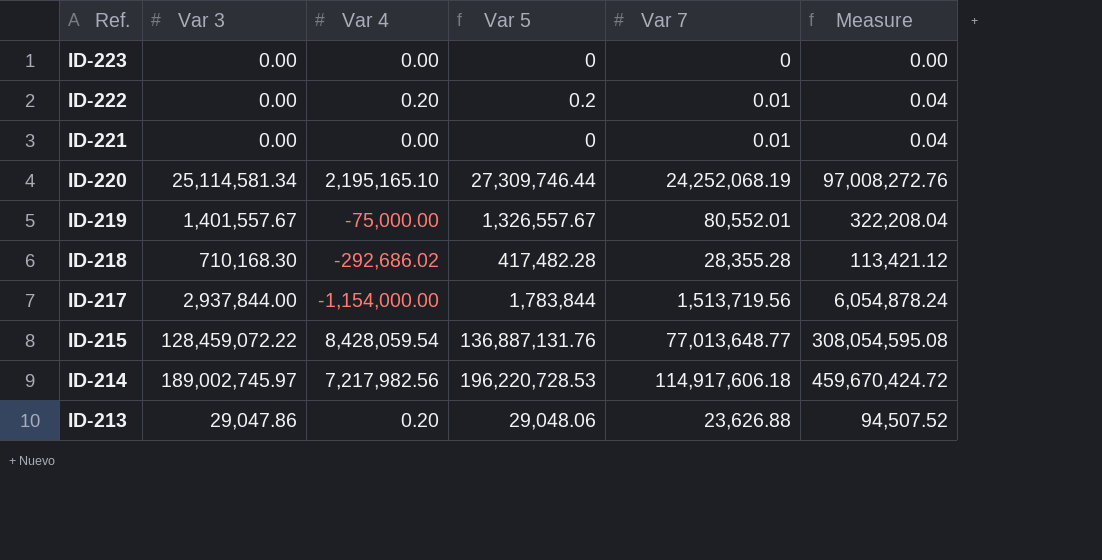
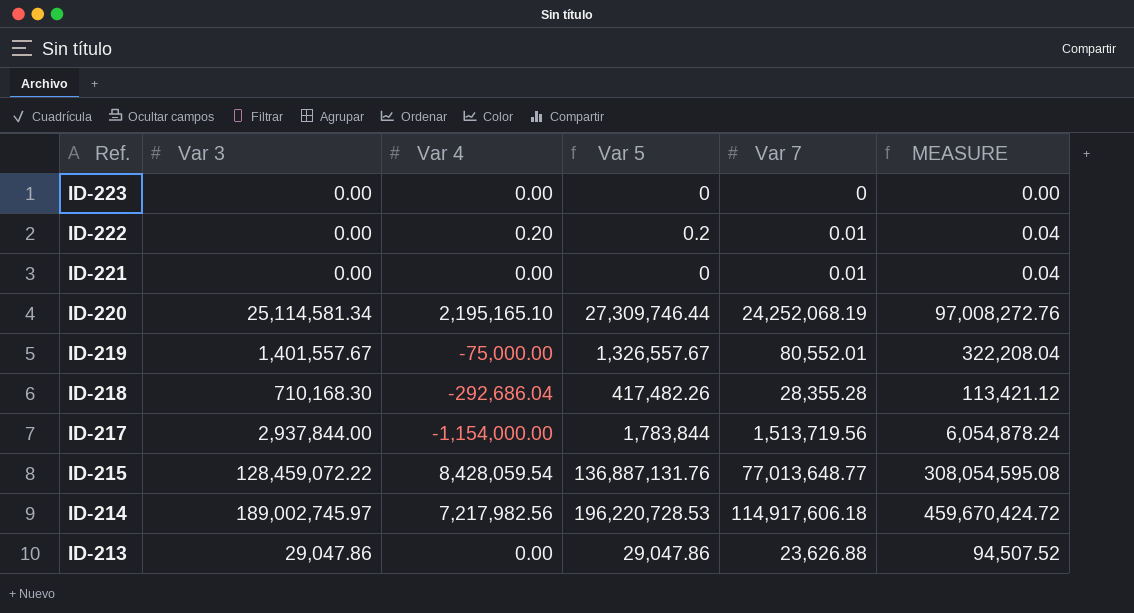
column name: Measure -> MEASURE
ID-218 | Var 4: -292,686.02 -> -292,686.04
ID-218 | Var 5: 417,482.28 -> 417,482.26
ID-213 | Var 4: 0.20 -> 0.00
ID-213 | Var 5: 29,048.06 -> 29,047.86

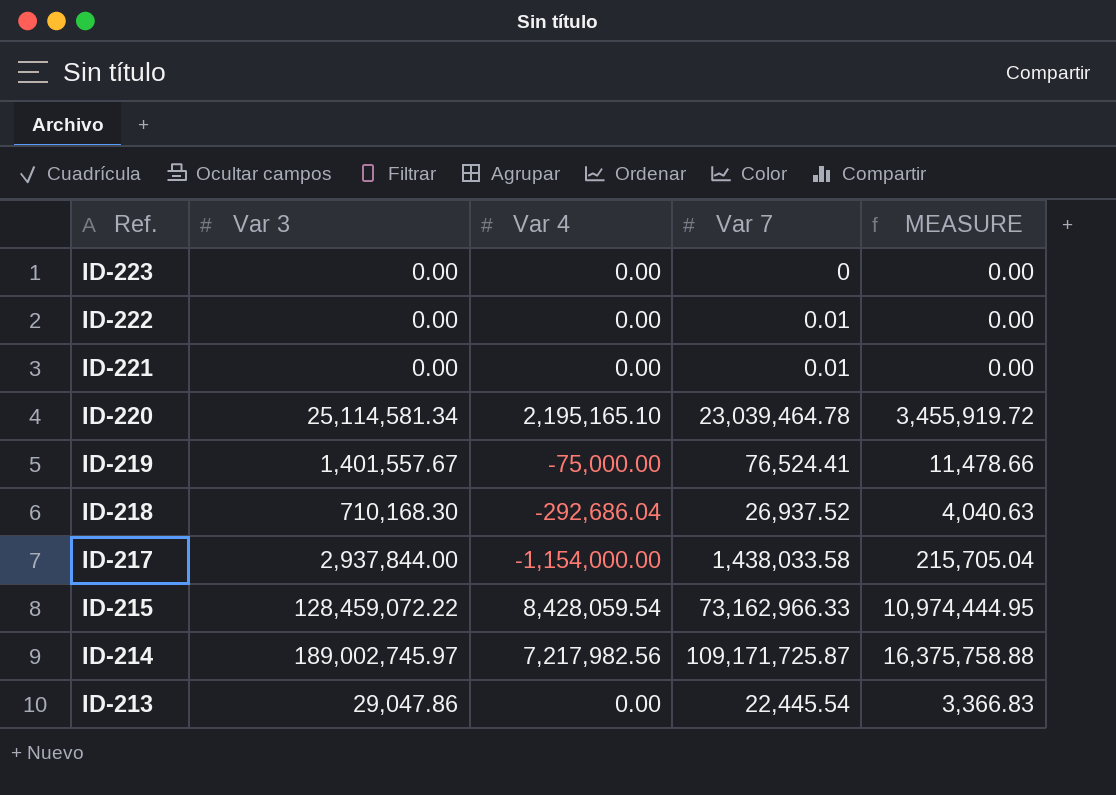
column Var 5 | formula: [Var 3] + [Var 4] -> none
column MEASURE | formula: [Var 7] * 4 -> [Var 7] * 0.15
ID-222 | Var 4: 0.20 -> 0.00
ID-220 | Var 7: 24,252,068.19 -> 23,039,464.78
ID-219 | Var 7: 80,552.01 -> 76,524.41
ID-218 | Var 7: 28,355.28 -> 26,937.52
ID-217 | Var 7: 1,513,719.56 -> 1,438,033.58
ID-215 | Var 7: 77,013,648.77 -> 73,162,966.33
ID-214 | Var 7: 114,917,606.18 -> 109,171,725.87
ID-213 | Var 7: 23,626.88 -> 22,445.54

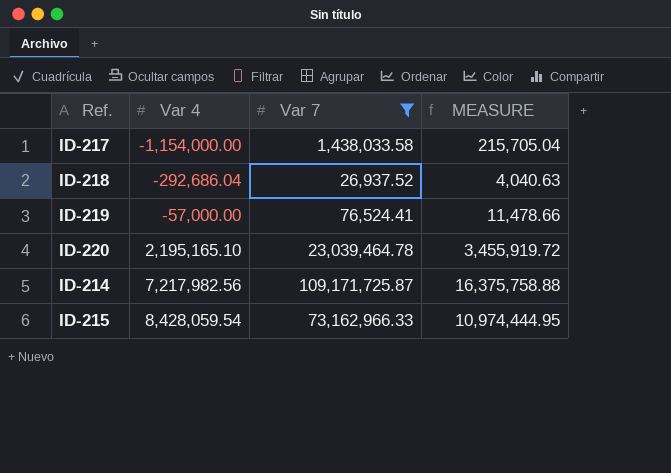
filter: none -> Var 7 >= 26,937.52
row order: Ref. descending -> Var 4 ascending
column Var 3 | position: 2 -> none
ID-219 | Var 4: -75,000.00 -> -57,000.00

